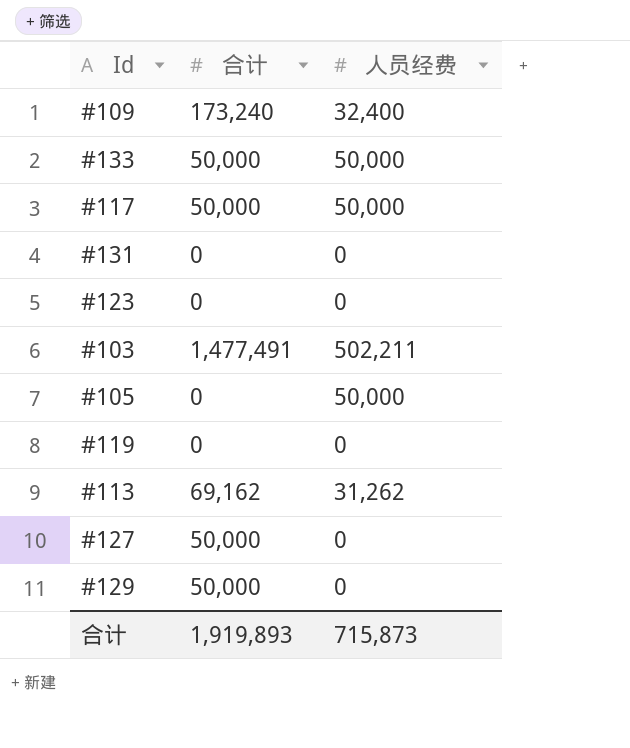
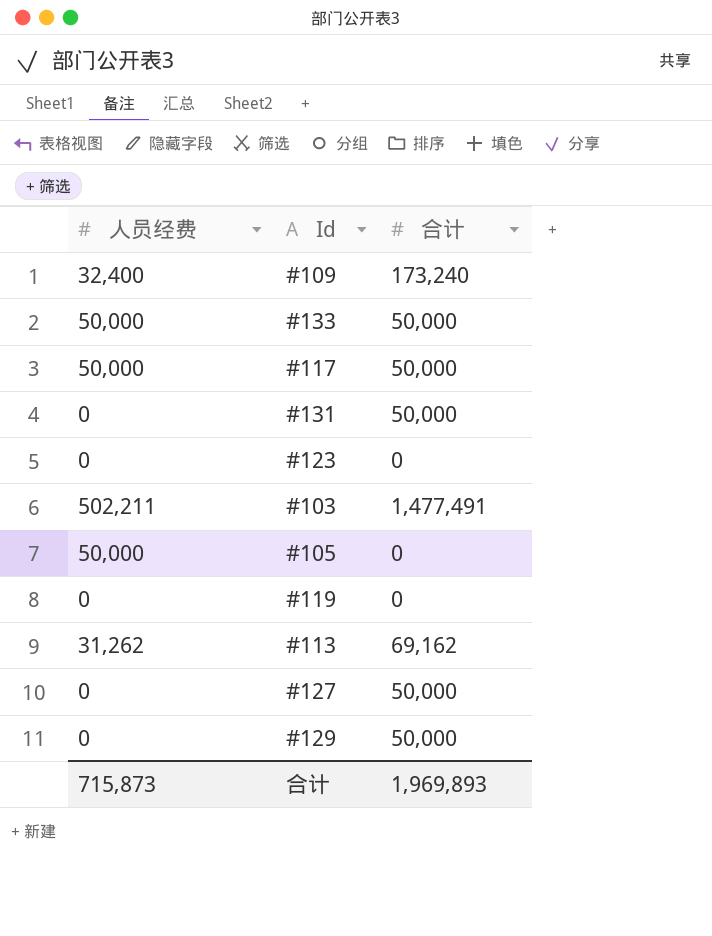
column 人员经费 | position: 3 -> 1
#131 | 合计: 0 -> 50,000
合计 | 合计: 1,919,893 -> 1,969,893

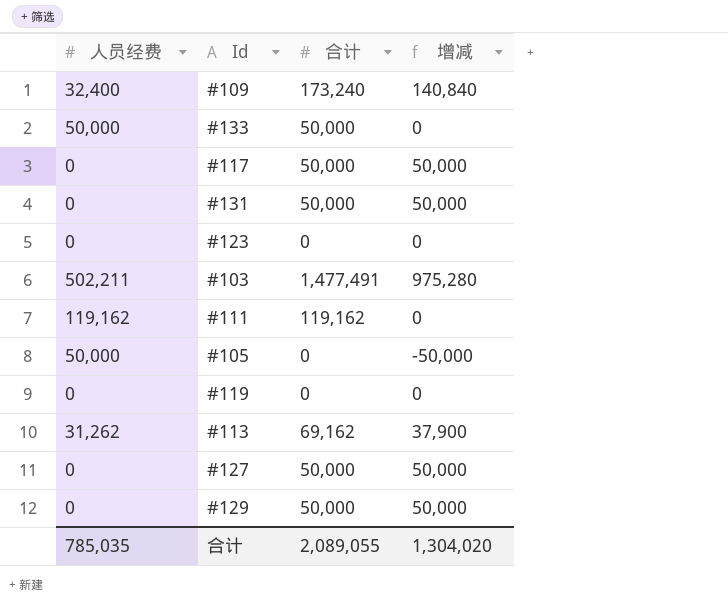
column 增减 | formula: none -> [合计] - [人员经费]
#117 | 人员经费: 50,000 -> 0
row #111: none -> 119,162 | 119,162 | 0
合计 | 人员经费: 715,873 -> 785,035
合计 | 合计: 1,969,893 -> 2,089,055

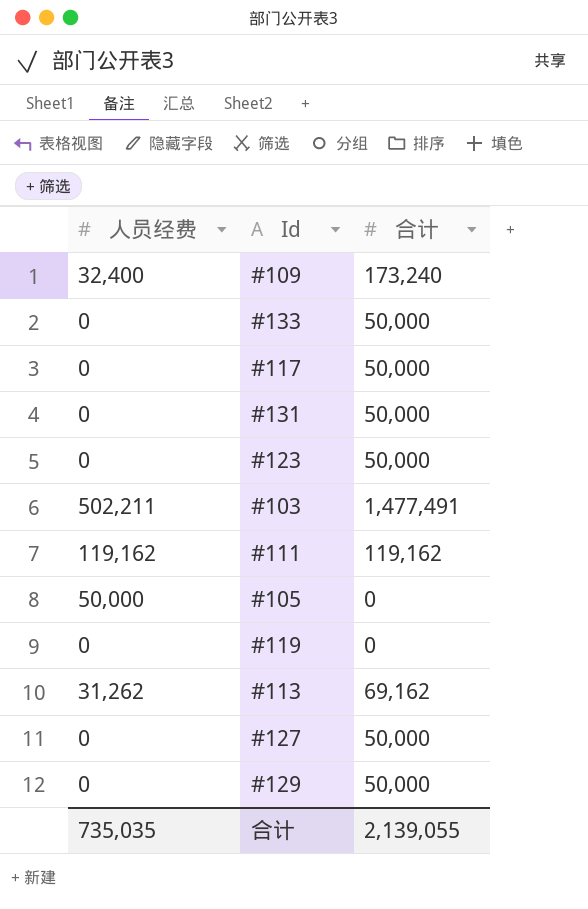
column 增减 | formula: [合计] - [人员经费] -> none
#133 | 人员经费: 50,000 -> 0
#123 | 合计: 0 -> 50,000
合计 | 人员经费: 785,035 -> 735,035
合计 | 合计: 2,089,055 -> 2,139,055

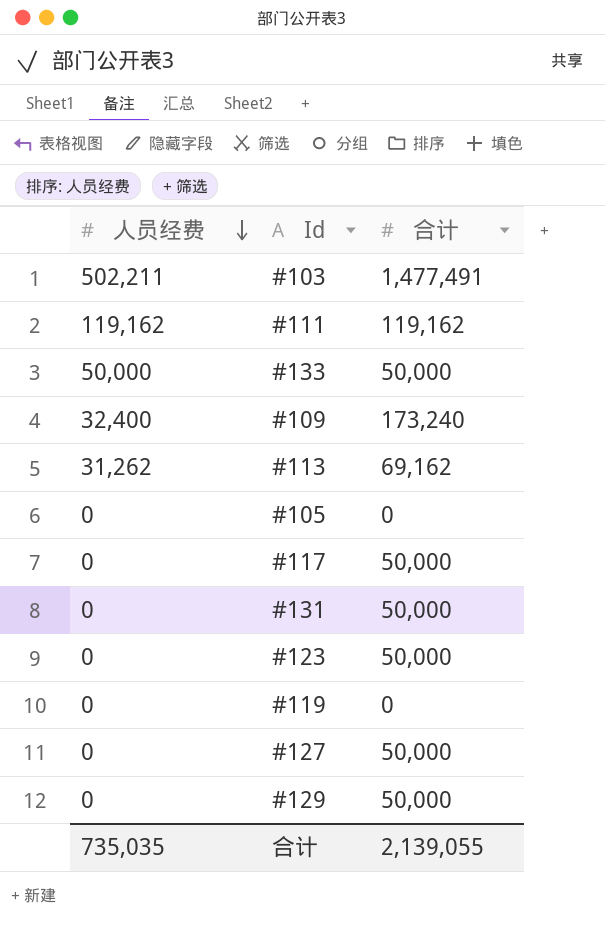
row order: none -> 人员经费 descending
#133 | 人员经费: 0 -> 50,000
#105 | 人员经费: 50,000 -> 0

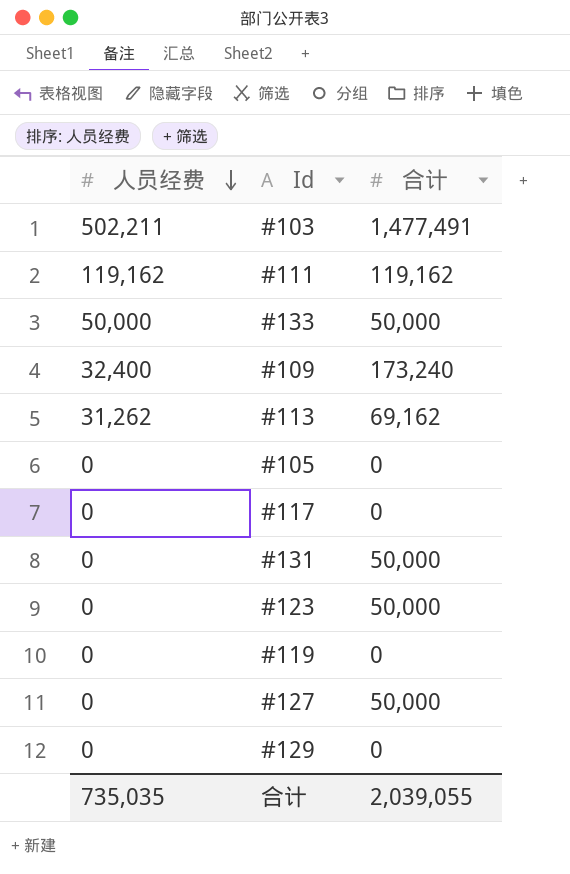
#117 | 合计: 50,000 -> 0
#129 | 合计: 50,000 -> 0
合计 | 合计: 2,139,055 -> 2,039,055

